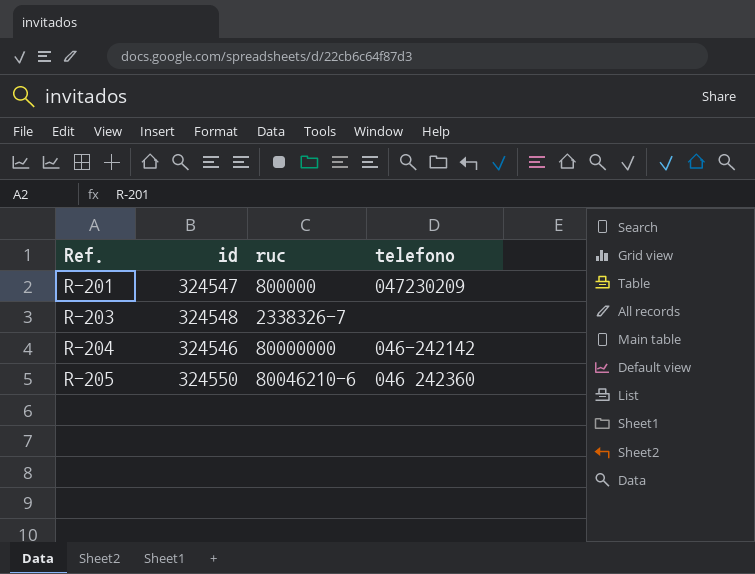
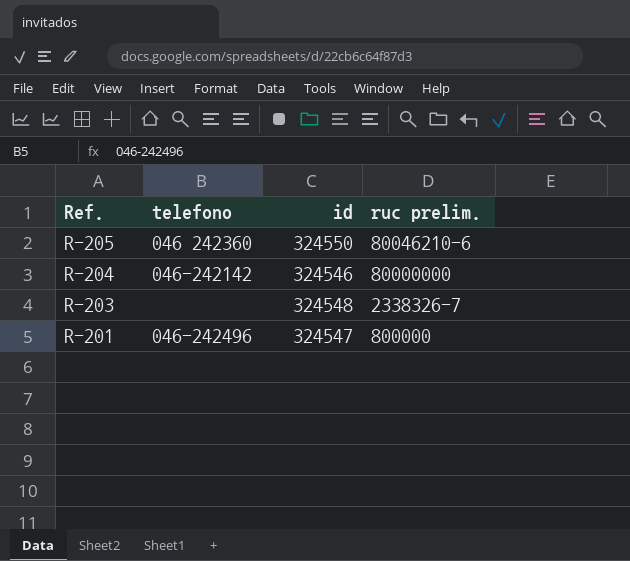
row order: Ref. ascending -> Ref. descending
column telefono | position: 4 -> 2
column name: ruc -> ruc prelim.
R-201 | telefono: 047230209 -> 046-242496

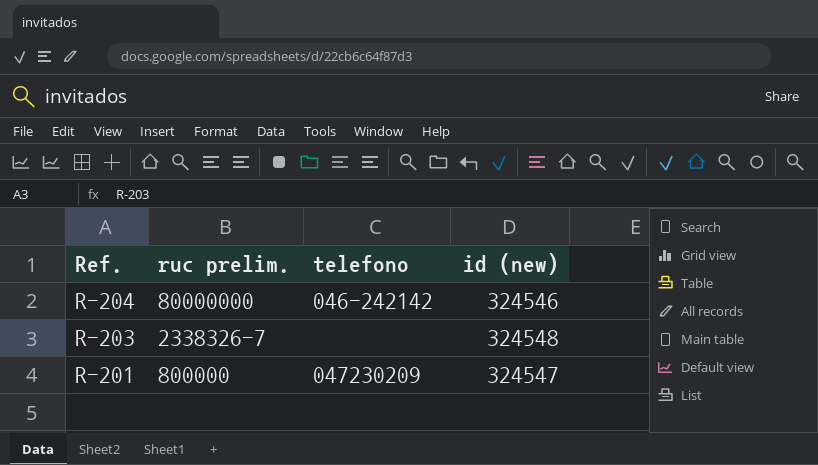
column ruc prelim. | position: 4 -> 2
column name: id -> id (new)
row R-205: 046 242360 | 324550 | 80046210-6 -> none
R-201 | telefono: 046-242496 -> 047230209

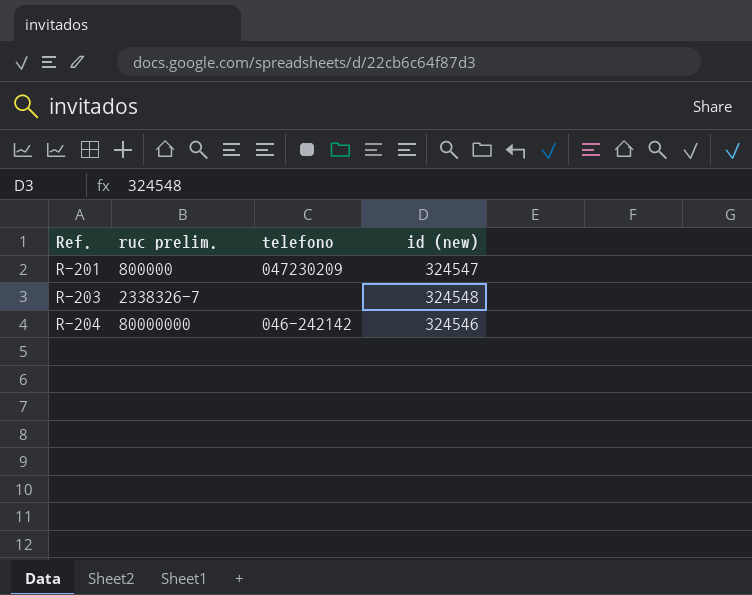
row order: Ref. descending -> Ref. ascending

